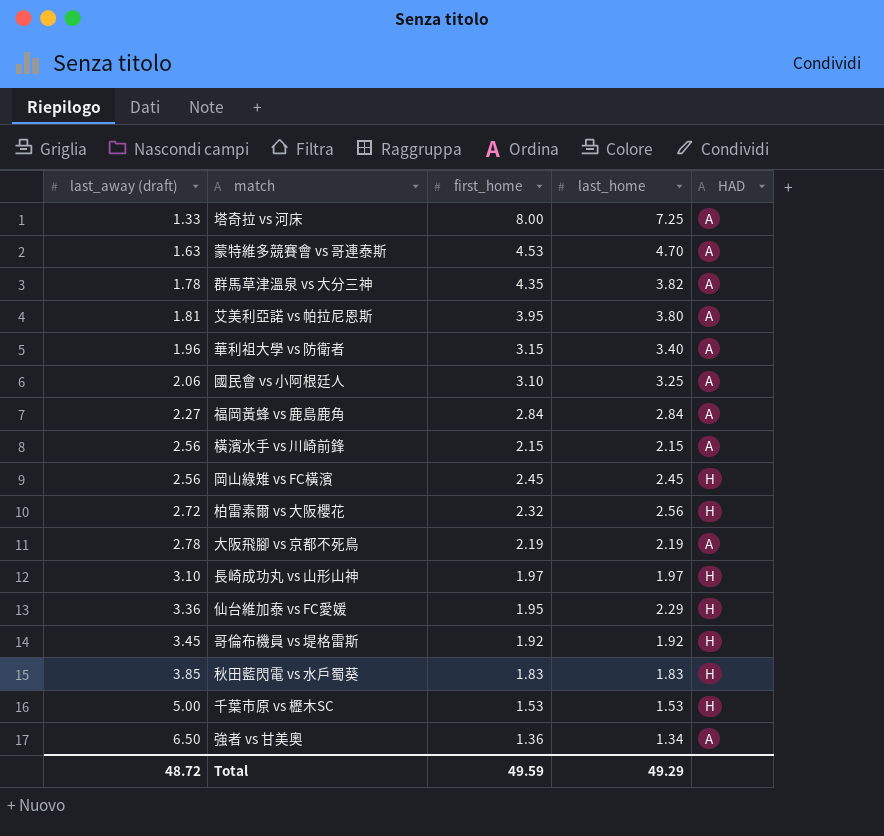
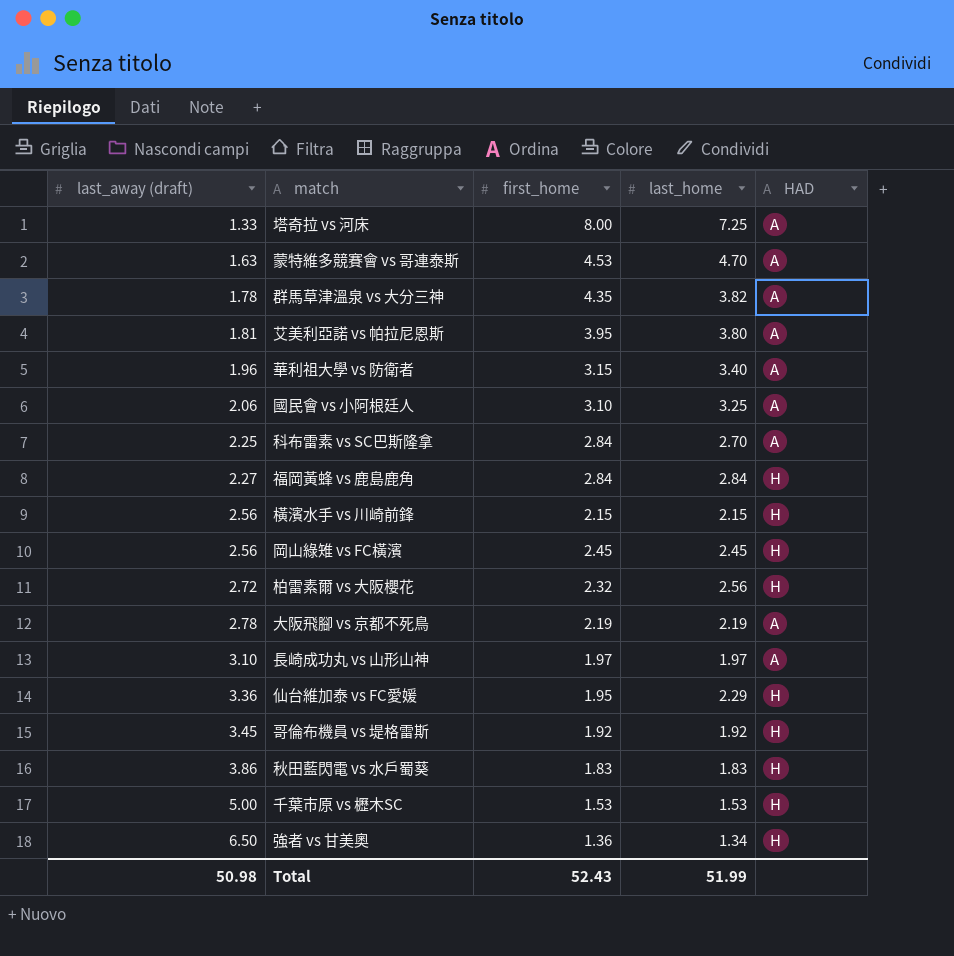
row 科布雷素 vs SC巴斯隆拿: none -> 2.25 | 2.84 | 2.70 | A
福岡黃蜂 vs 鹿島鹿角 | HAD: A -> H
橫濱水手 vs 川崎前鋒 | HAD: A -> H
長崎成功丸 vs 山形山神 | HAD: H -> A
秋田藍閃電 vs 水戶蜀葵 | last_away (draft): 3.85 -> 3.86
強者 vs 甘美奧 | HAD: A -> H
Total | last_away (draft): 48.72 -> 50.98
Total | first_home: 49.59 -> 52.43
Total | last_home: 49.29 -> 51.99

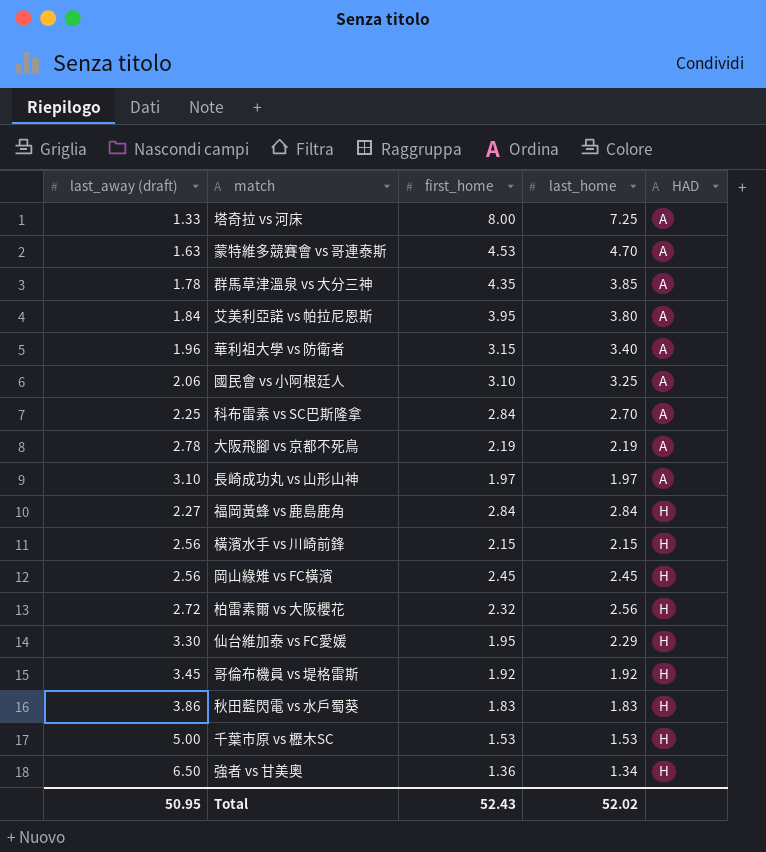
row order: last_away (draft) ascending -> HAD ascending
群馬草津溫泉 vs 大分三神 | last_home: 3.82 -> 3.85
艾美利亞諾 vs 帕拉尼恩斯 | last_away (draft): 1.81 -> 1.84
仙台維加泰 vs FC愛媛 | last_away (draft): 3.36 -> 3.30
Total | last_away (draft): 50.98 -> 50.95
Total | last_home: 51.99 -> 52.02

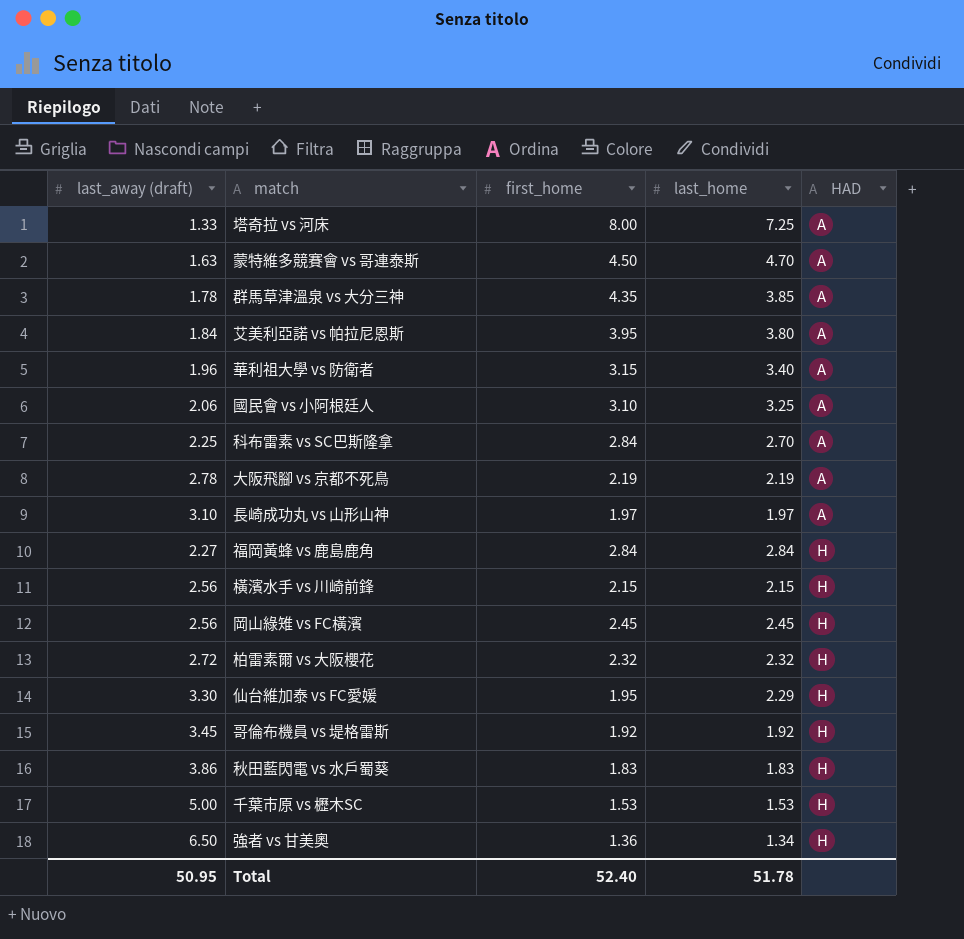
蒙特維多競賽會 vs 哥連泰斯 | first_home: 4.53 -> 4.50
柏雷素爾 vs 大阪櫻花 | last_home: 2.56 -> 2.32
Total | first_home: 52.43 -> 52.40
Total | last_home: 52.02 -> 51.78

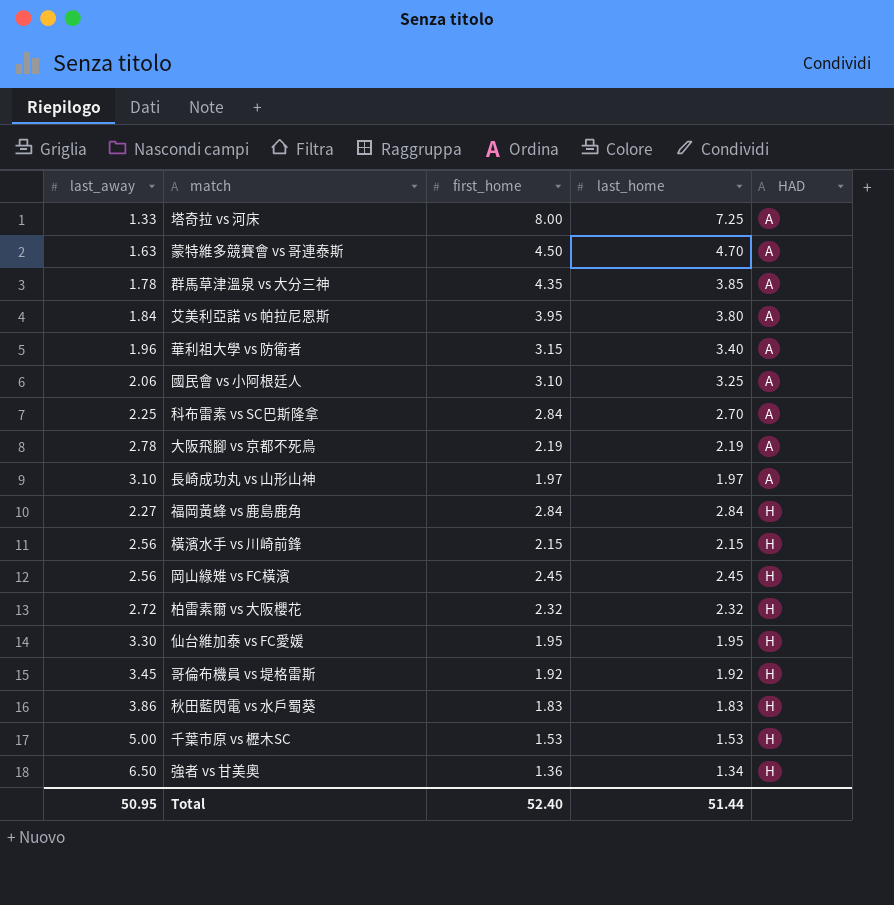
column name: last_away (draft) -> last_away
仙台維加泰 vs FC愛媛 | last_home: 2.29 -> 1.95
Total | last_home: 51.78 -> 51.44

